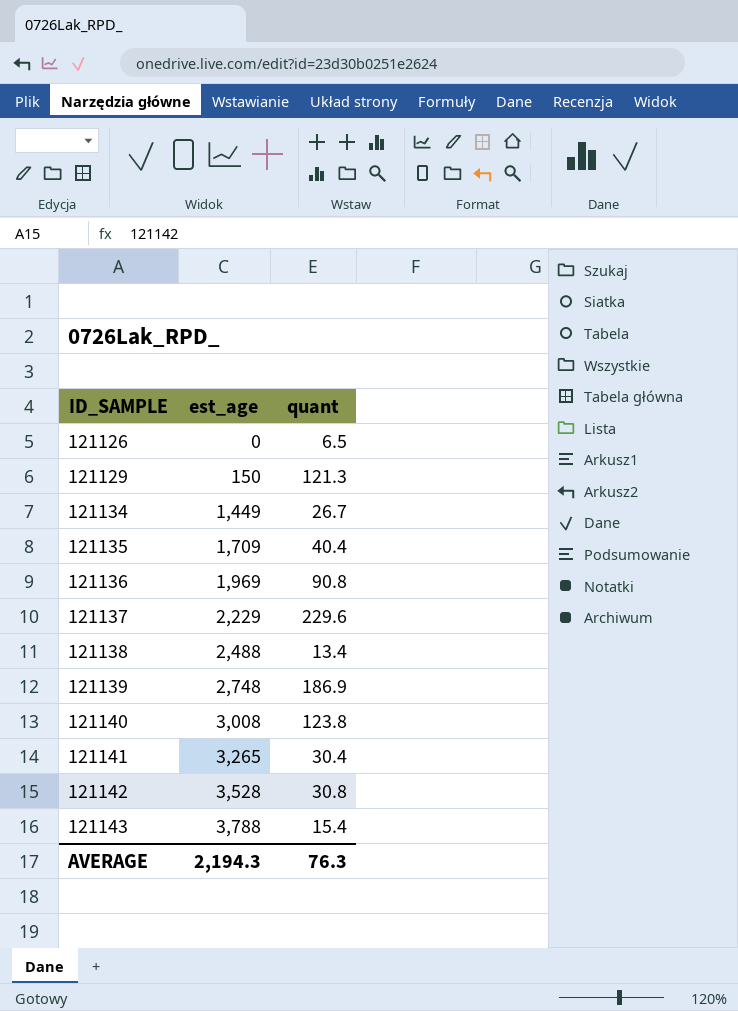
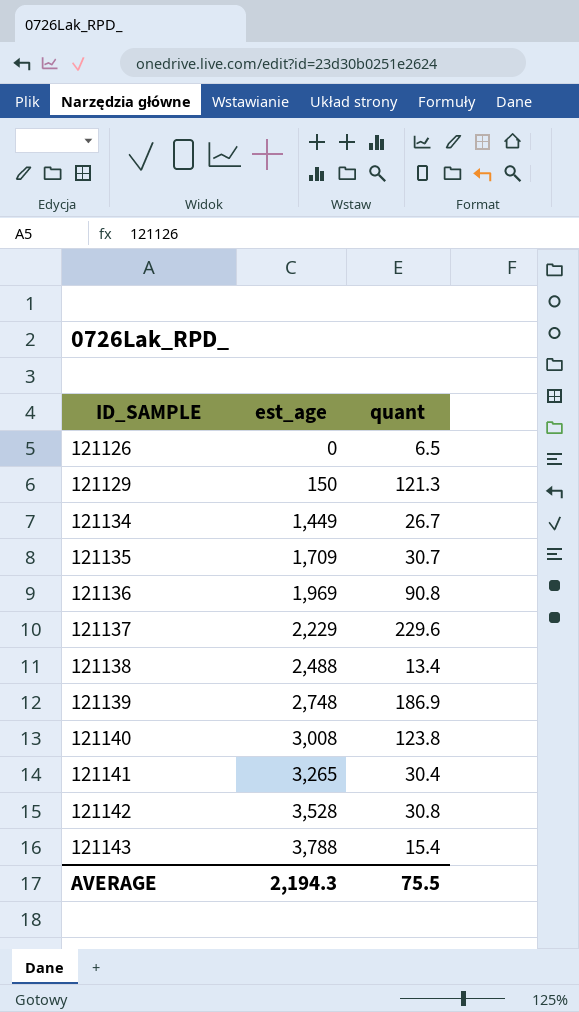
121135 | quant: 40.4 -> 30.7
AVERAGE | quant: 76.3 -> 75.5

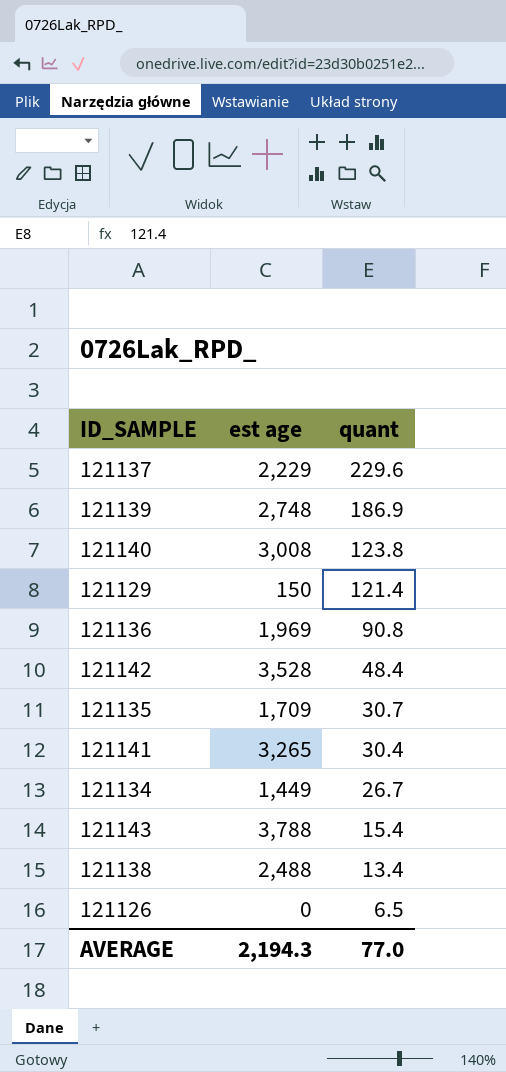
row order: ID_SAMPLE ascending -> quant descending
column name: est_age -> est age
121129 | quant: 121.3 -> 121.4
121142 | quant: 30.8 -> 48.4
AVERAGE | quant: 75.5 -> 77.0

